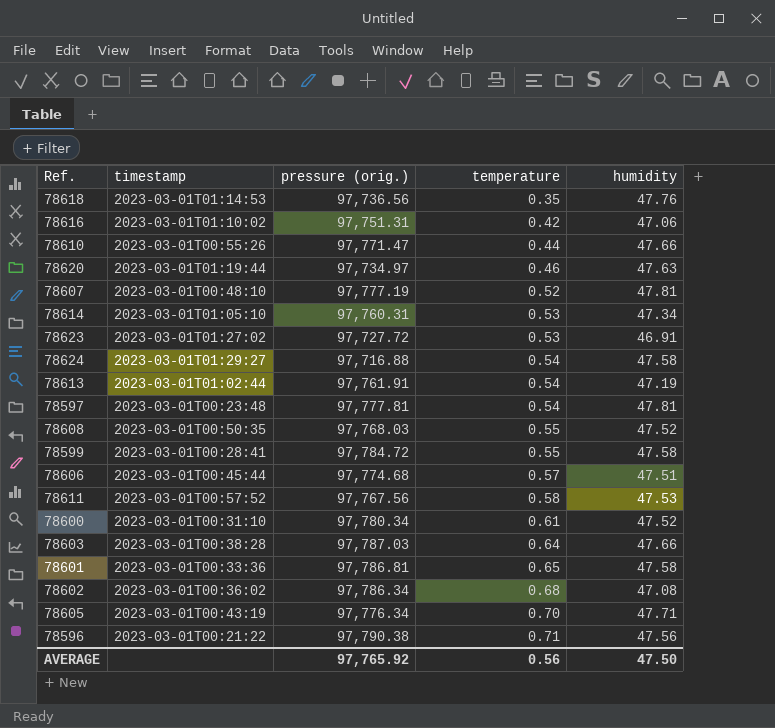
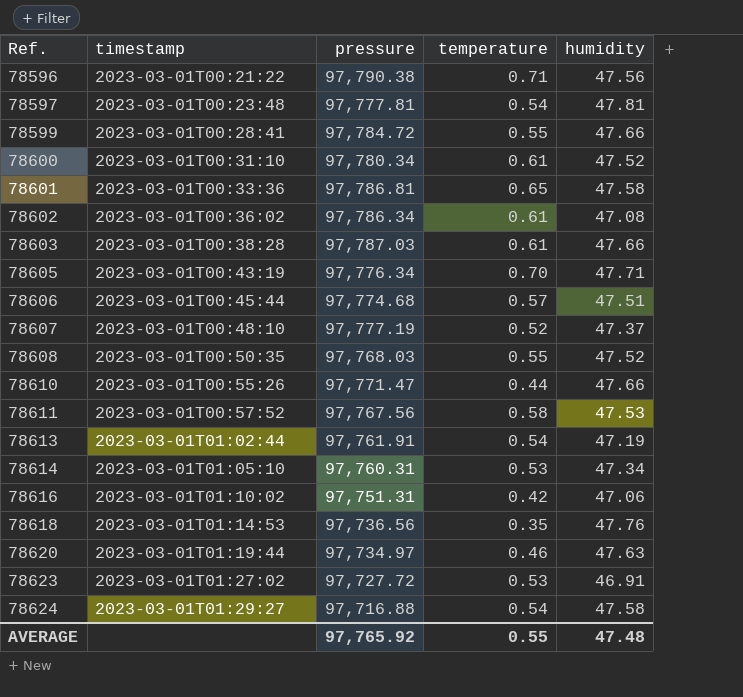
row order: temperature ascending -> Ref. ascending
column name: pressure (orig.) -> pressure
78599 | humidity: 47.58 -> 47.66
78602 | temperature: 0.68 -> 0.61
78603 | temperature: 0.64 -> 0.61
78607 | humidity: 47.81 -> 47.37
AVERAGE | temperature: 0.56 -> 0.55
AVERAGE | humidity: 47.50 -> 47.48

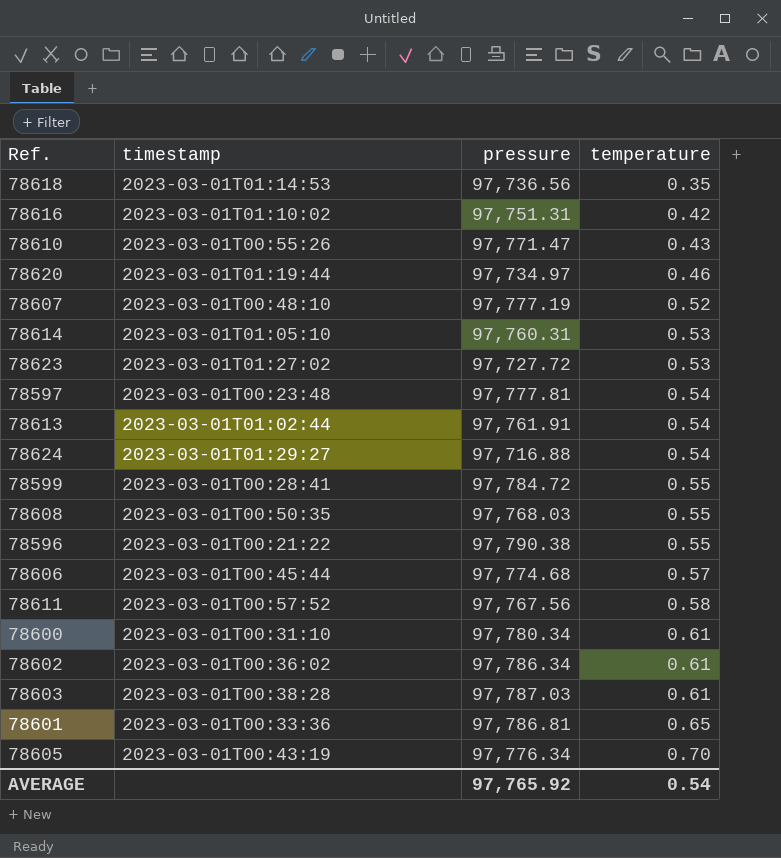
row order: Ref. ascending -> temperature ascending
column humidity | position: 5 -> none
78610 | temperature: 0.44 -> 0.43
78596 | temperature: 0.71 -> 0.55
AVERAGE | temperature: 0.55 -> 0.54

